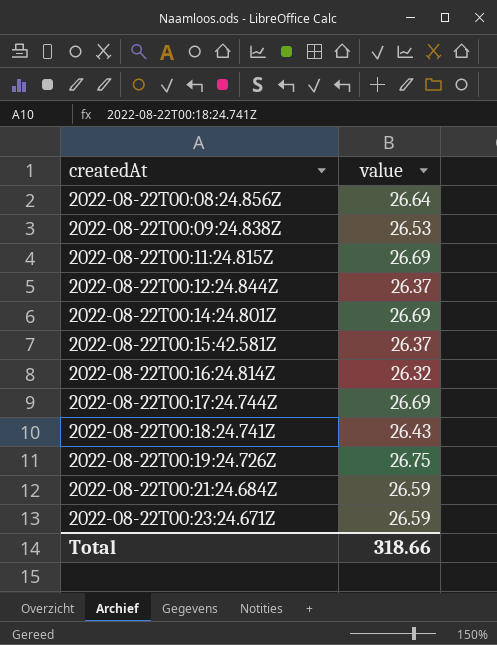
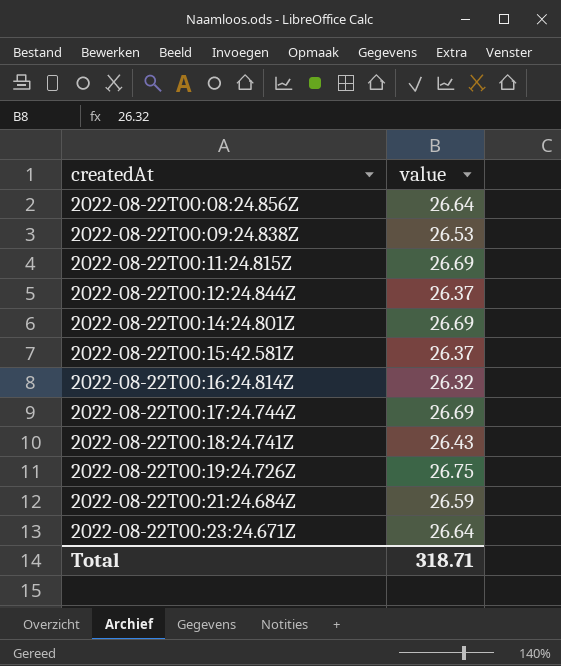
2022-08-22T00:23:24.671Z | value: 26.59 -> 26.64
Total | value: 318.66 -> 318.71

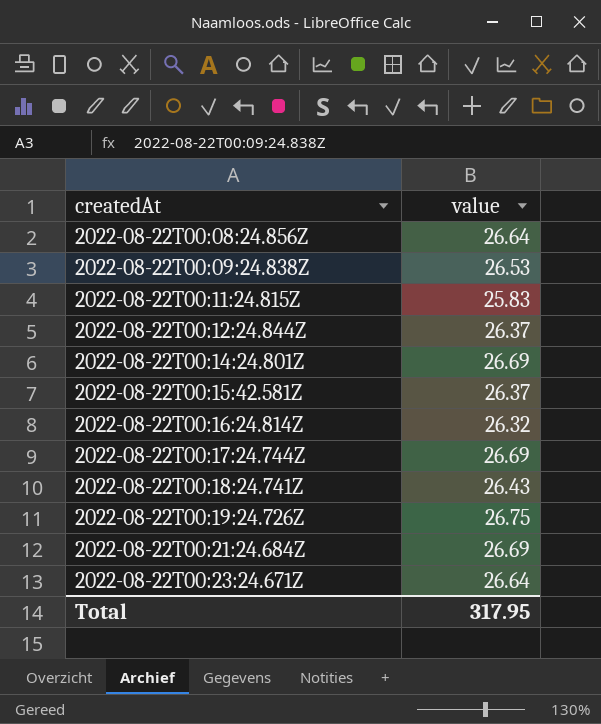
2022-08-22T00:11:24.815Z | value: 26.69 -> 25.83
2022-08-22T00:21:24.684Z | value: 26.59 -> 26.69
Total | value: 318.71 -> 317.95

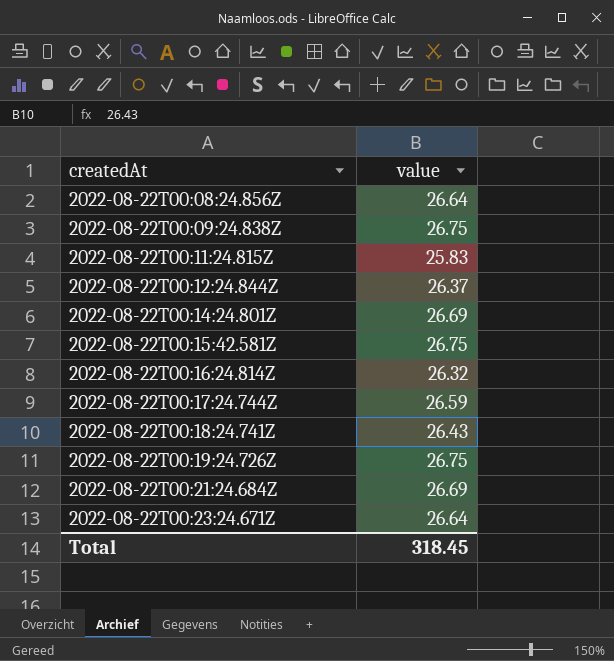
2022-08-22T00:09:24.838Z | value: 26.53 -> 26.75
2022-08-22T00:15:42.581Z | value: 26.37 -> 26.75
2022-08-22T00:17:24.744Z | value: 26.69 -> 26.59
Total | value: 317.95 -> 318.45

